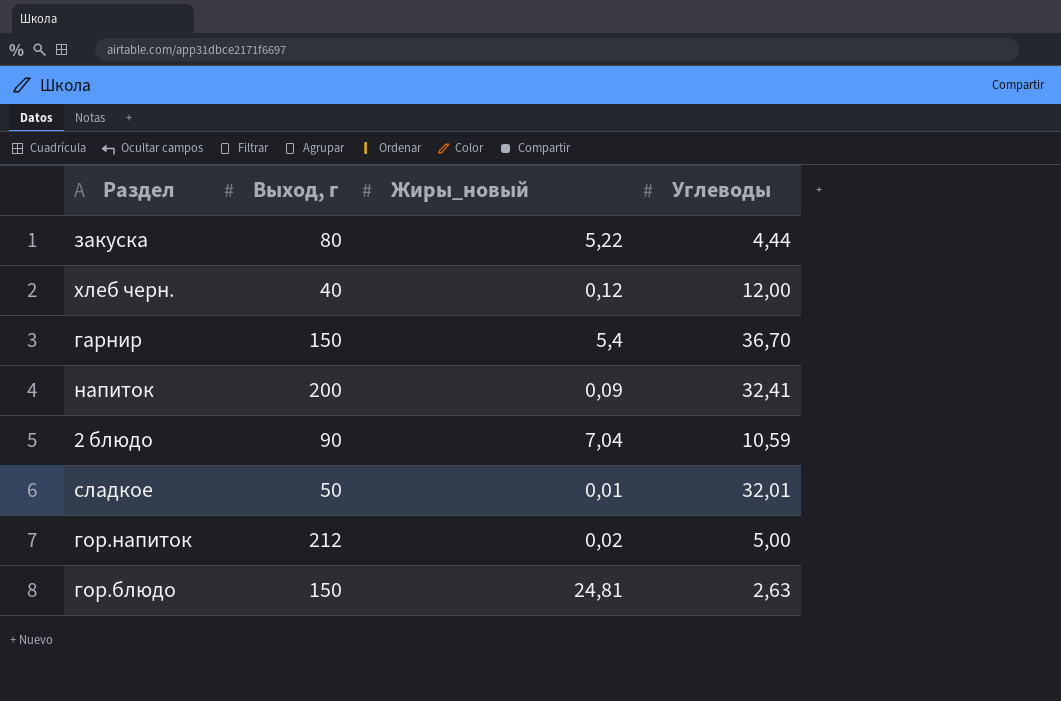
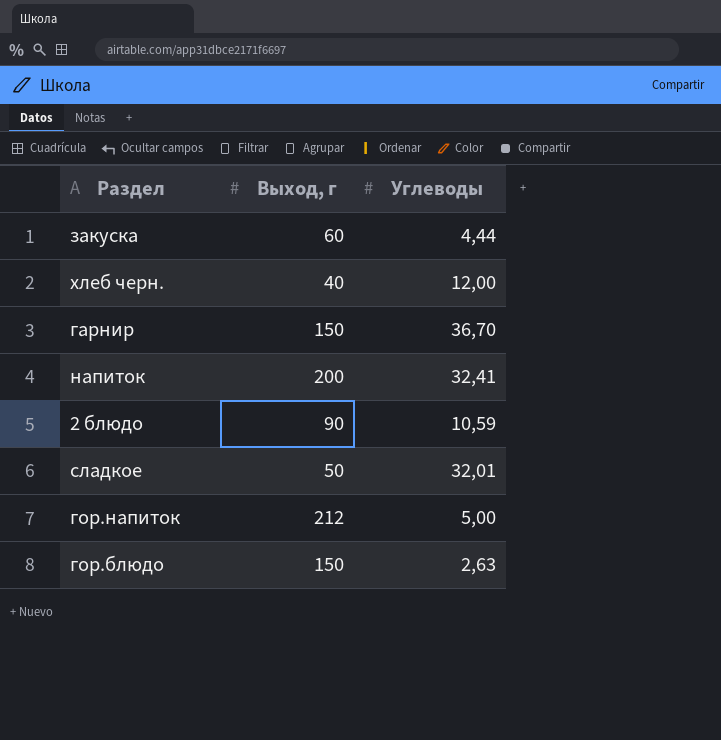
column Жиры_новый | position: 3 -> none
закуска | Выход, г: 80 -> 60

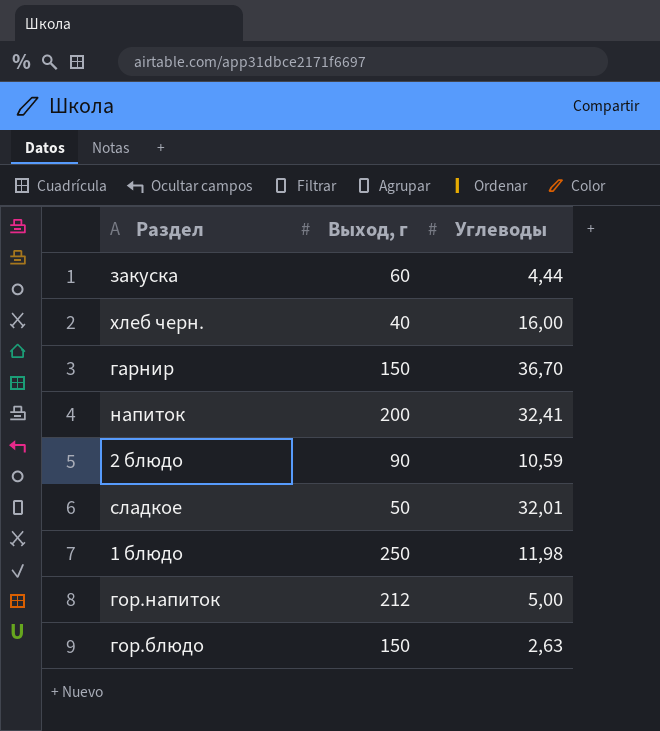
хлеб черн. | Углеводы: 12,00 -> 16,00
row 1 блюдо: none -> 250 | 11,98

